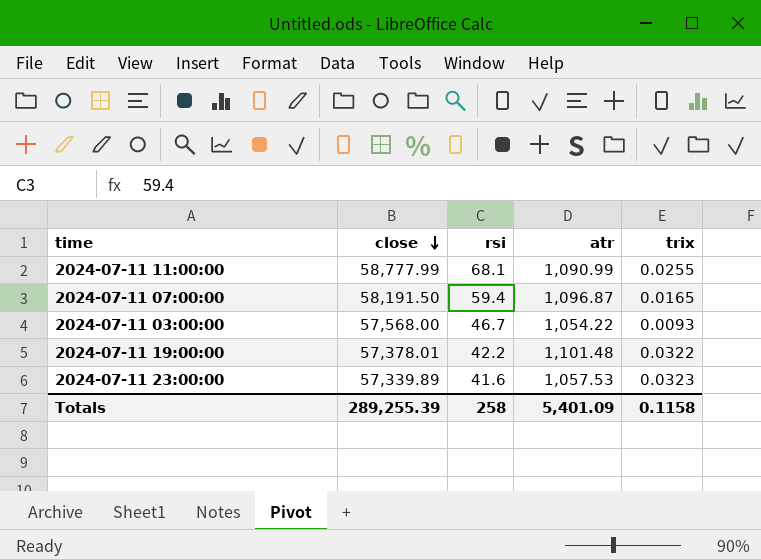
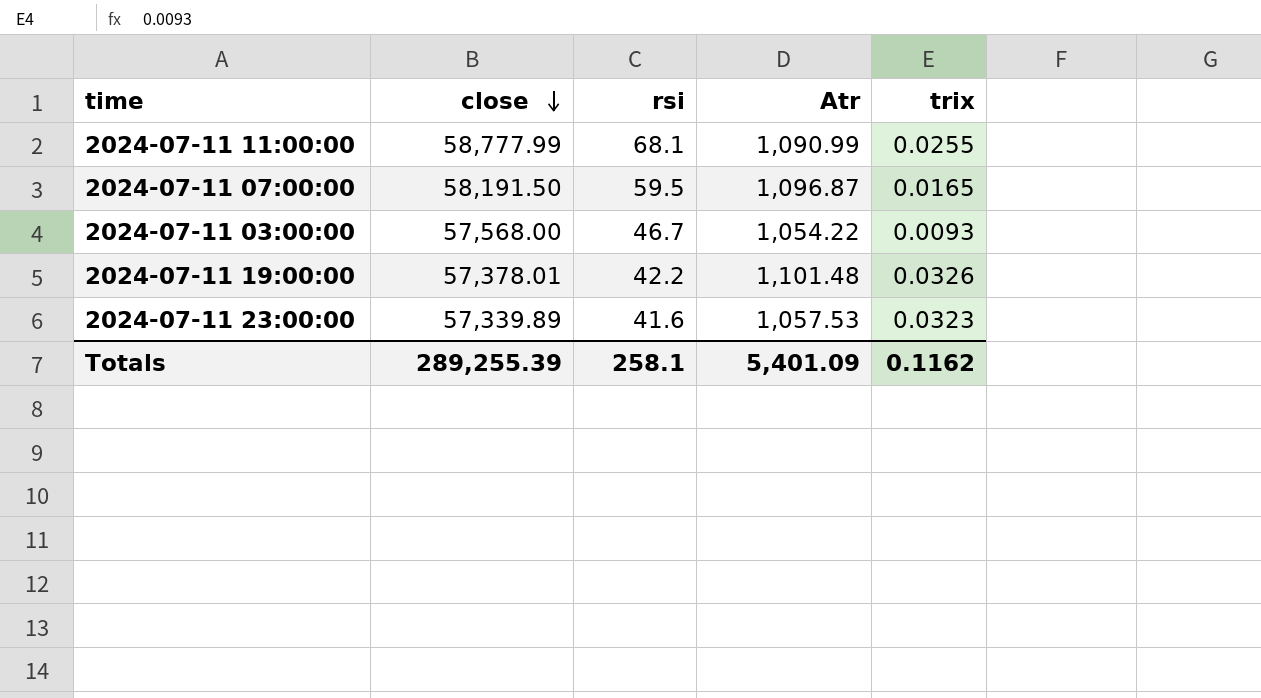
column name: atr -> Atr
2024-07-11 07:00:00 | rsi: 59.4 -> 59.5
2024-07-11 19:00:00 | trix: 0.0322 -> 0.0326
Totals | rsi: 258 -> 258.1
Totals | trix: 0.1158 -> 0.1162

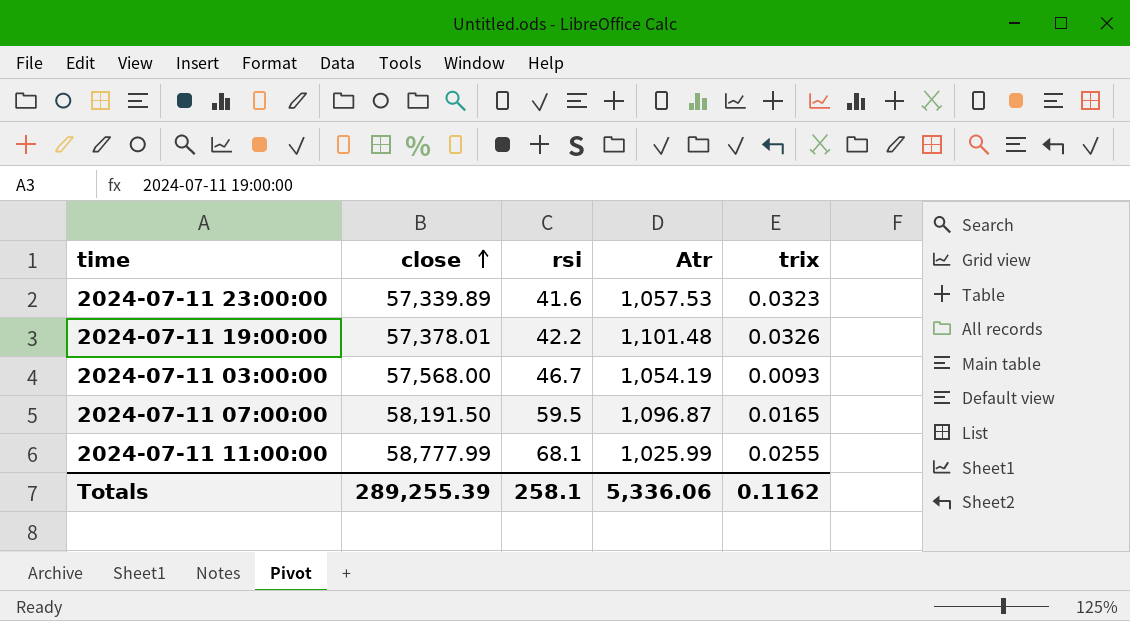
row order: close descending -> close ascending
2024-07-11 03:00:00 | Atr: 1,054.22 -> 1,054.19
2024-07-11 11:00:00 | Atr: 1,090.99 -> 1,025.99
Totals | Atr: 5,401.09 -> 5,336.06

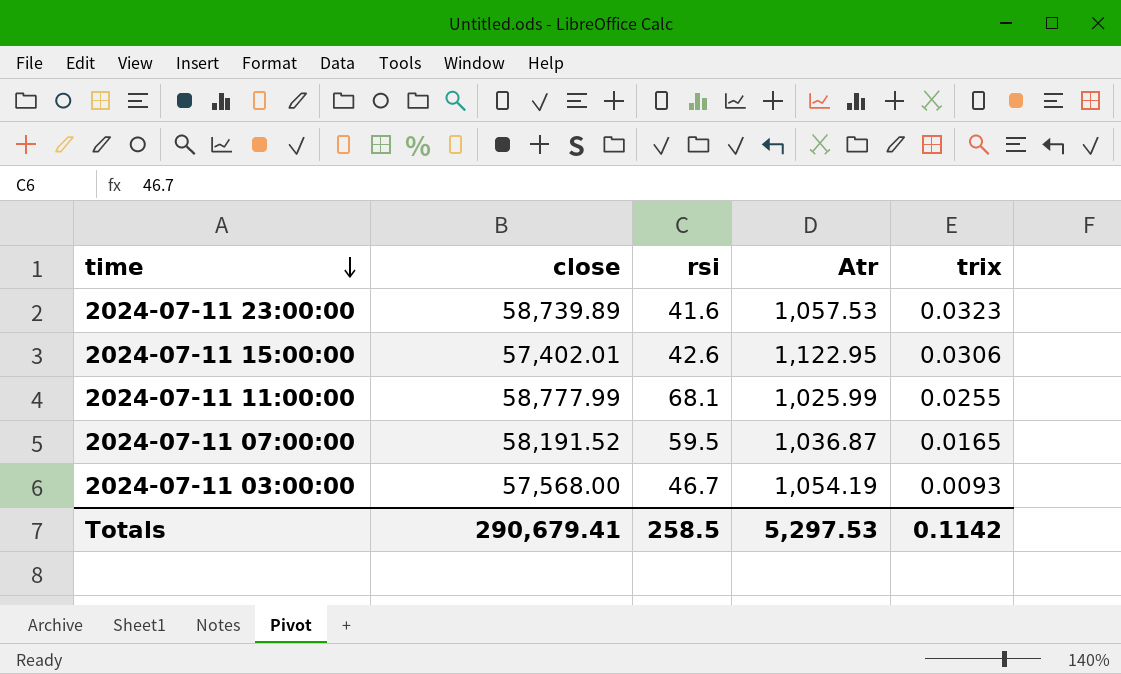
row order: close ascending -> time descending
row 2024-07-11 19:00:00: 57,378.01 | 42.2 | 1,101.48 | 0.0326 -> none
2024-07-11 23:00:00 | close: 57,339.89 -> 58,739.89
row 2024-07-11 15:00:00: none -> 57,402.01 | 42.6 | 1,122.95 | 0.0306
2024-07-11 07:00:00 | close: 58,191.50 -> 58,191.52
2024-07-11 07:00:00 | Atr: 1,096.87 -> 1,036.87
Totals | close: 289,255.39 -> 290,679.41
Totals | rsi: 258.1 -> 258.5
Totals | Atr: 5,336.06 -> 5,297.53
Totals | trix: 0.1162 -> 0.1142

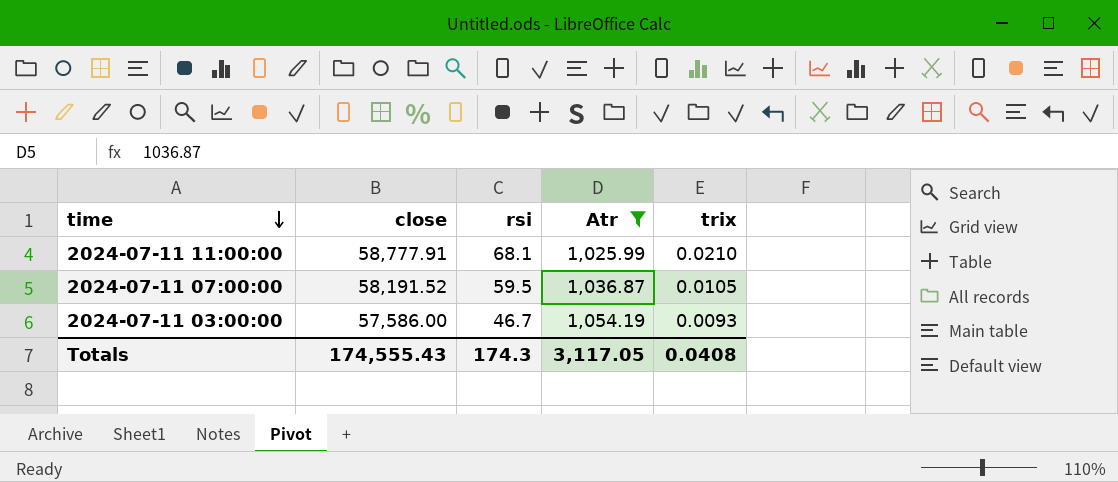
filter: none -> Atr <= 1,054.19
2024-07-11 11:00:00 | close: 58,777.99 -> 58,777.91
2024-07-11 11:00:00 | trix: 0.0255 -> 0.0210
2024-07-11 07:00:00 | trix: 0.0165 -> 0.0105
2024-07-11 03:00:00 | close: 57,568.00 -> 57,586.00
Totals | close: 290,679.41 -> 174,555.43
Totals | rsi: 258.5 -> 174.3
Totals | Atr: 5,297.53 -> 3,117.05
Totals | trix: 0.1142 -> 0.0408

